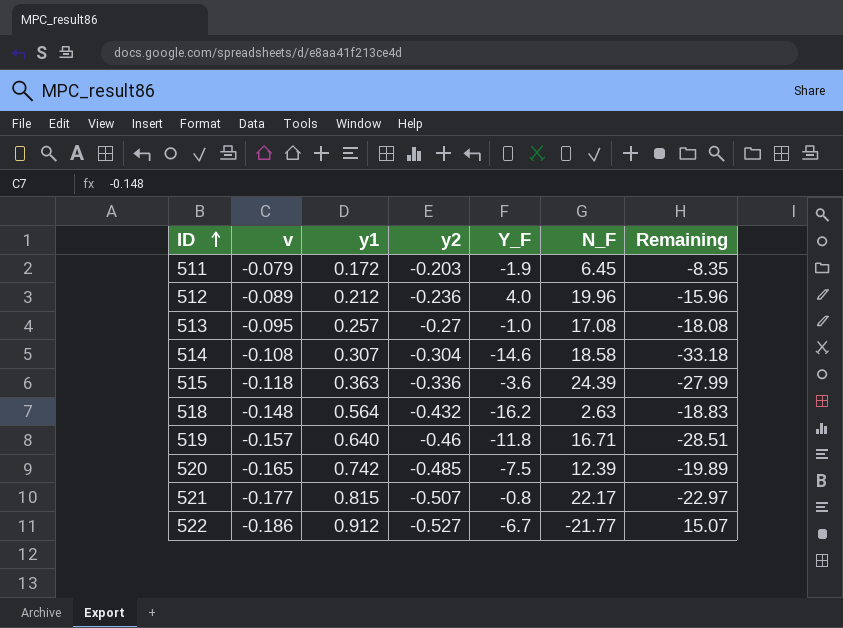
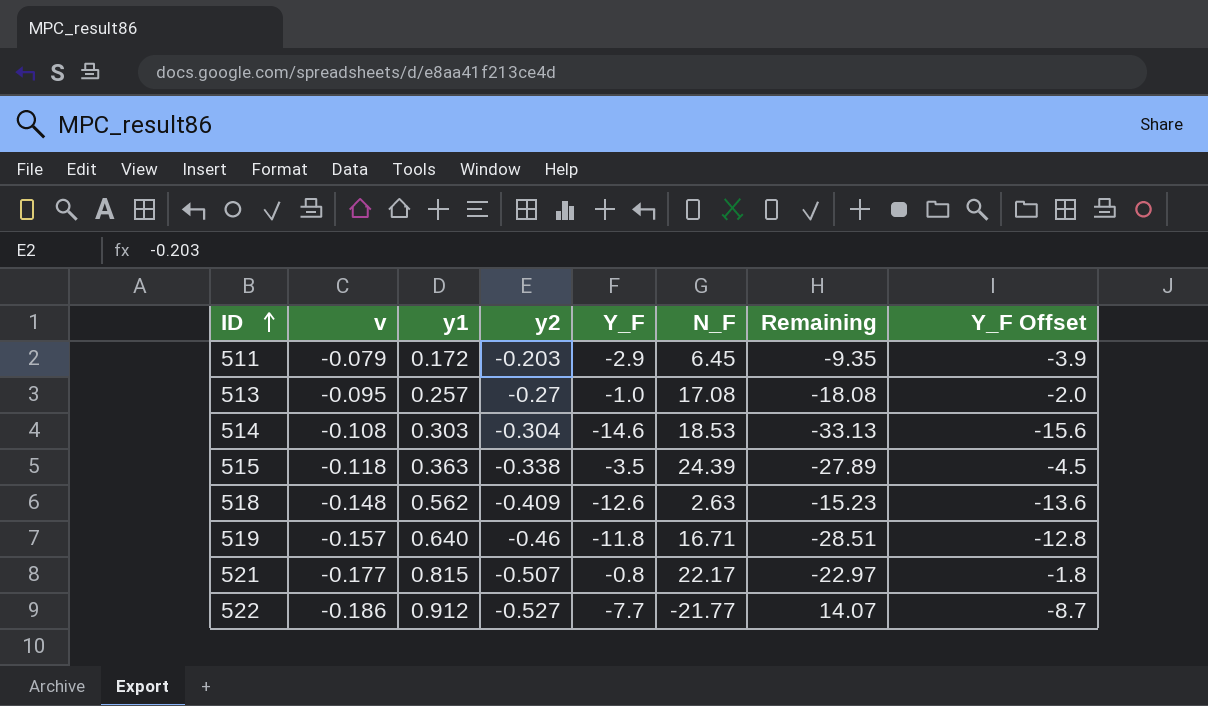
column Y_F Offset | formula: none -> [Y_F] - 1
row 512: -0.089 | 0.212 | -0.236 | 4.0 | 19.96 | -15.96 -> none
row 520: -0.165 | 0.742 | -0.485 | -7.5 | 12.39 | -19.89 -> none
511 | Y_F: -1.9 -> -2.9
511 | Remaining: -8.35 -> -9.35
514 | y1: 0.307 -> 0.303
514 | N_F: 18.58 -> 18.53
514 | Remaining: -33.18 -> -33.13
515 | y2: -0.336 -> -0.338
515 | Y_F: -3.6 -> -3.5
515 | Remaining: -27.99 -> -27.89
518 | y1: 0.564 -> 0.562
518 | y2: -0.432 -> -0.409
518 | Y_F: -16.2 -> -12.6
518 | Remaining: -18.83 -> -15.23
522 | Y_F: -6.7 -> -7.7
522 | Remaining: 15.07 -> 14.07

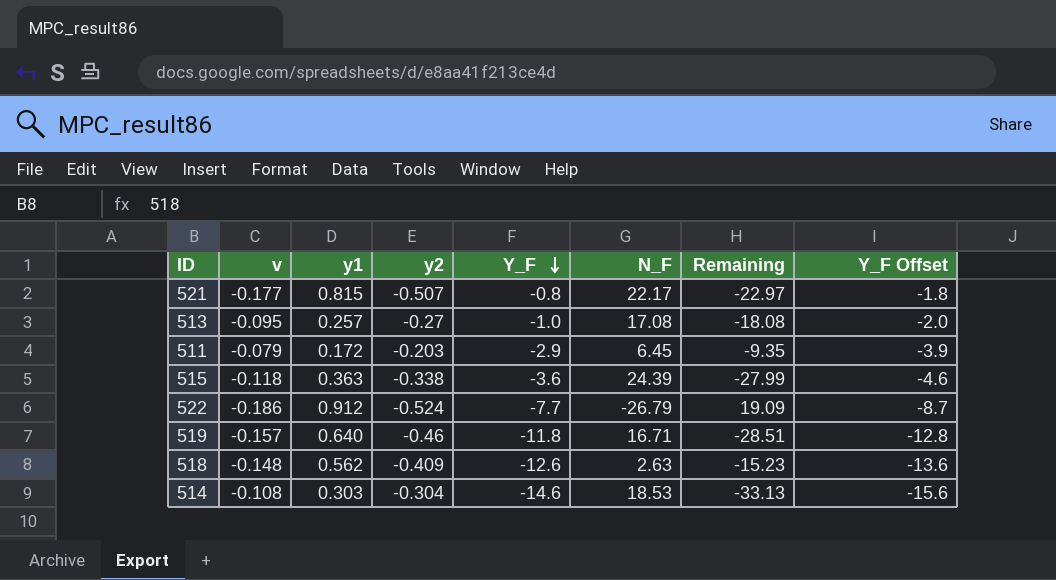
row order: ID ascending -> Y_F descending
515 | Y_F: -3.5 -> -3.6
515 | Remaining: -27.89 -> -27.99
515 | Y_F Offset: -4.5 -> -4.6
522 | y2: -0.527 -> -0.524
522 | N_F: -21.77 -> -26.79
522 | Remaining: 14.07 -> 19.09

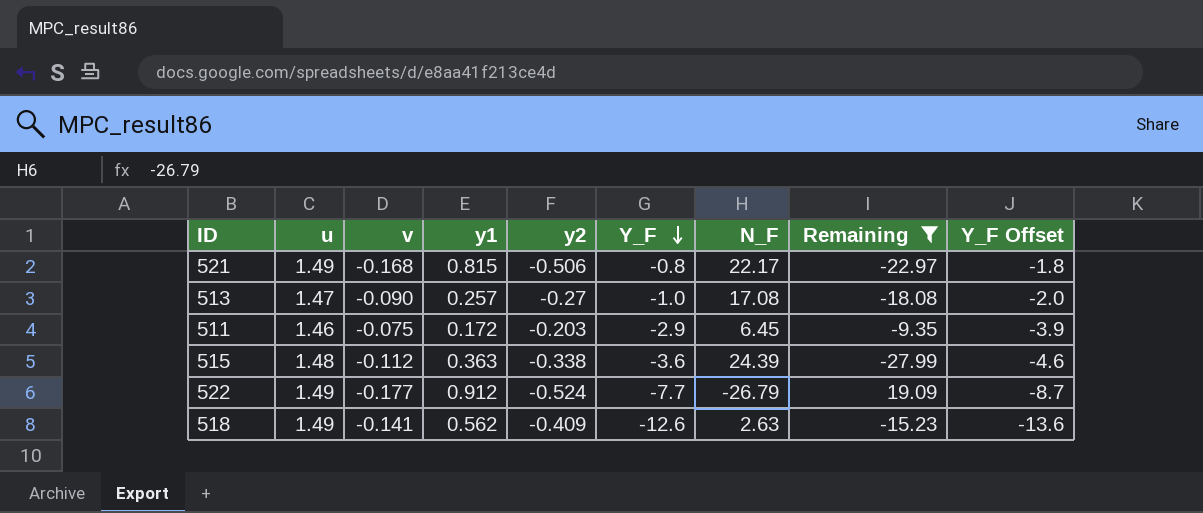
filter: none -> Remaining >= -27.99
column u | position: none -> 2
521 | v: -0.177 -> -0.168
521 | y2: -0.507 -> -0.506
513 | v: -0.095 -> -0.090
511 | v: -0.079 -> -0.075
515 | v: -0.118 -> -0.112
522 | v: -0.186 -> -0.177
518 | v: -0.148 -> -0.141

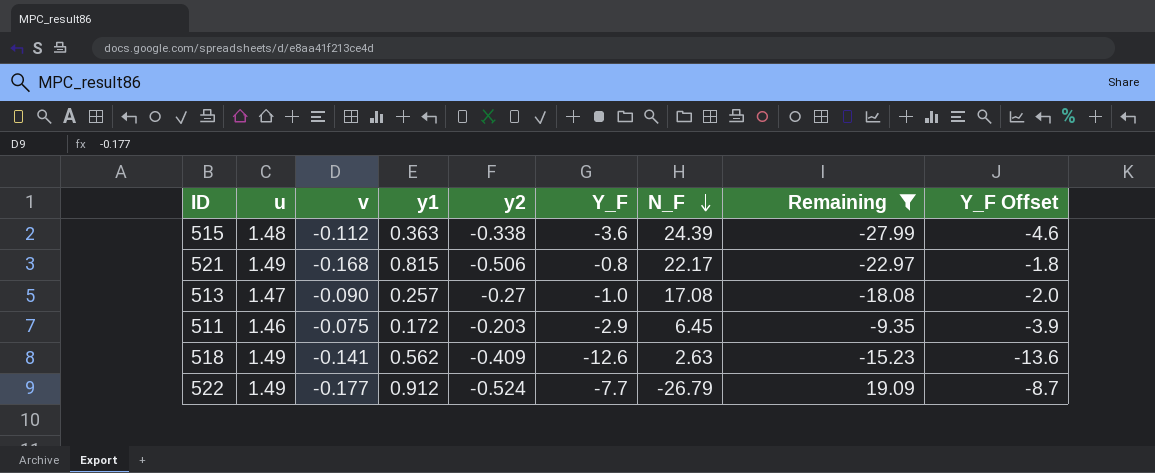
row order: Y_F descending -> N_F descending

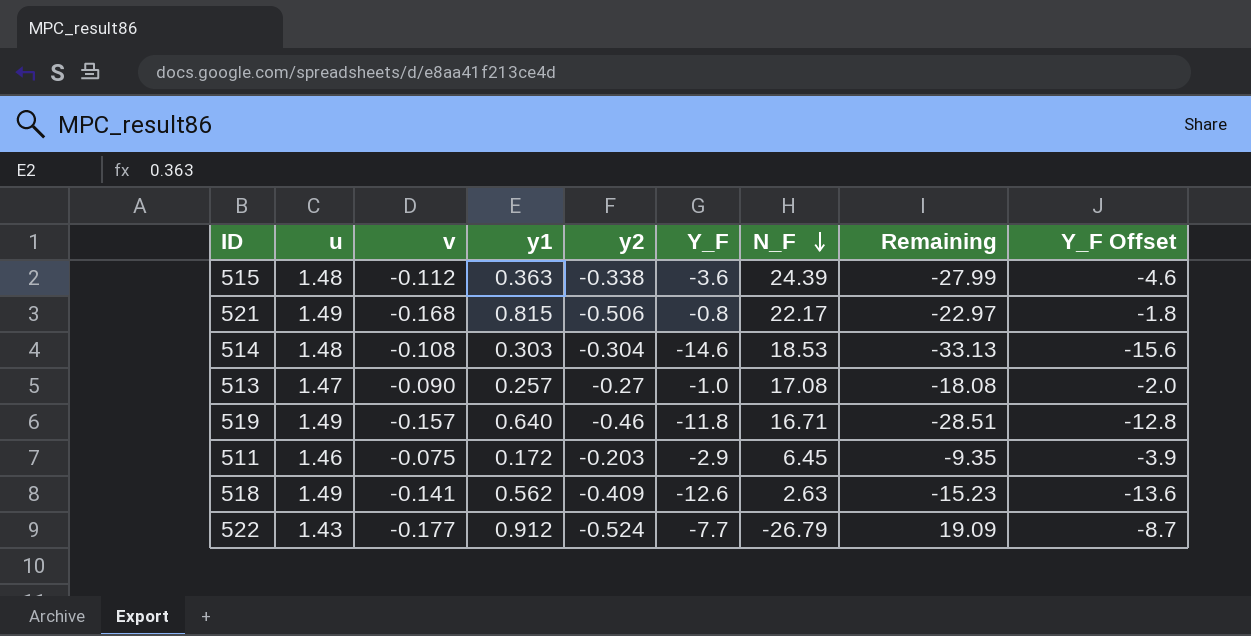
filter: Remaining >= -27.99 -> none
522 | u: 1.49 -> 1.43

